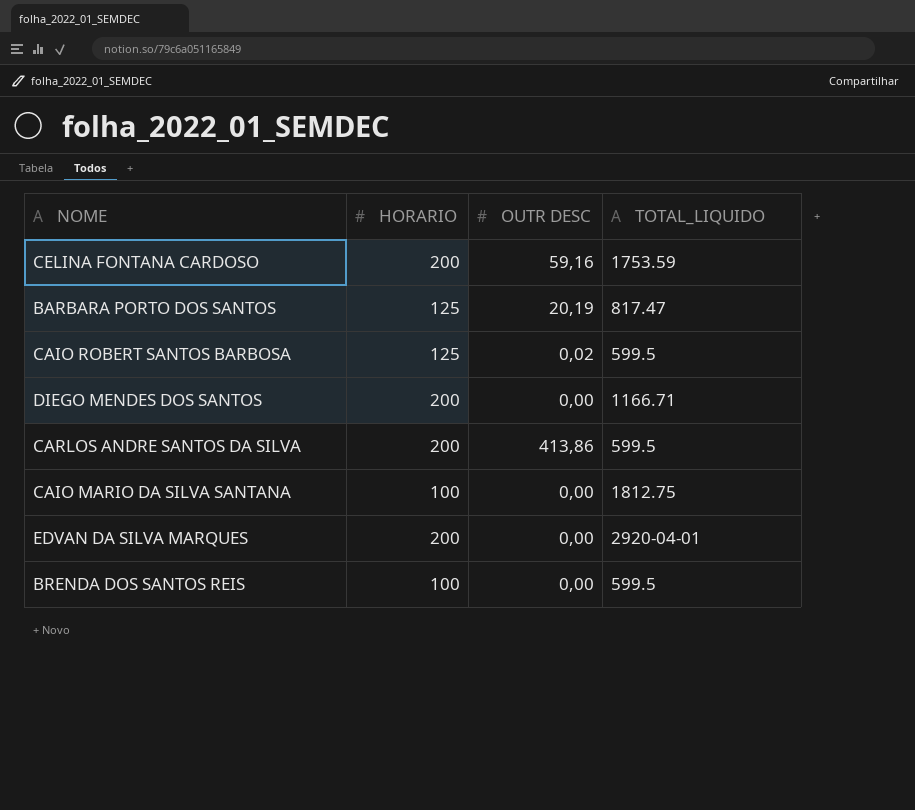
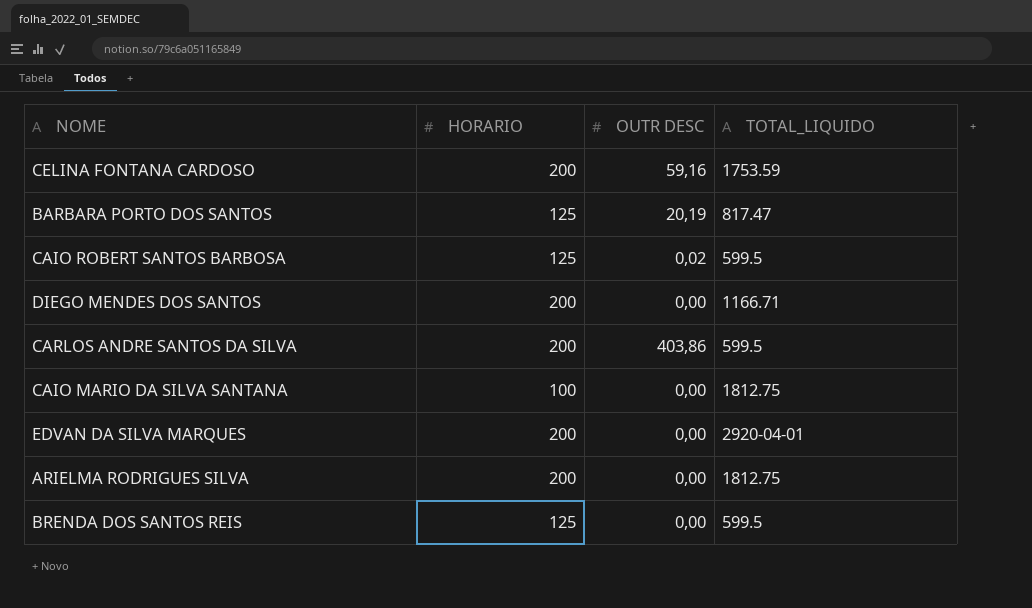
CARLOS ANDRE SANTOS DA SILVA | OUTR DESC: 413,86 -> 403,86
row ARIELMA RODRIGUES SILVA: none -> 200 | 0,00 | 1812.75
BRENDA DOS SANTOS REIS | HORARIO: 100 -> 125

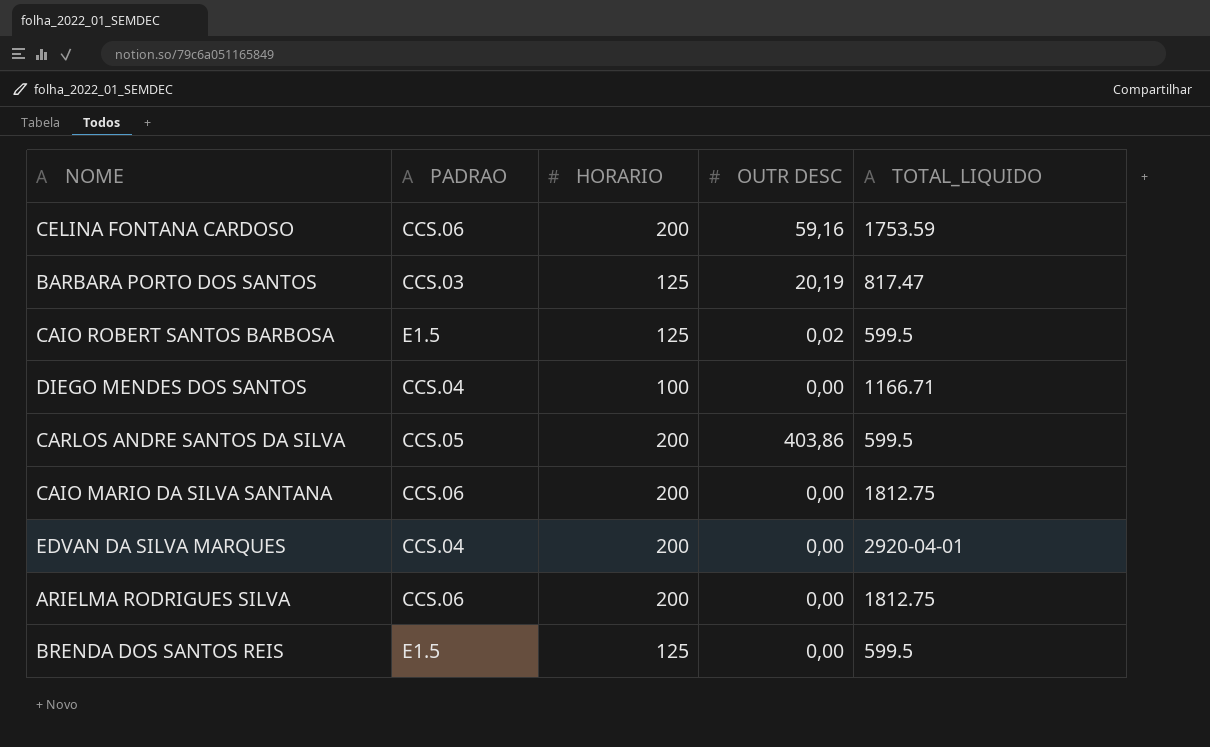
column PADRAO | position: none -> 2
DIEGO MENDES DOS SANTOS | HORARIO: 200 -> 100
CAIO MARIO DA SILVA SANTANA | HORARIO: 100 -> 200

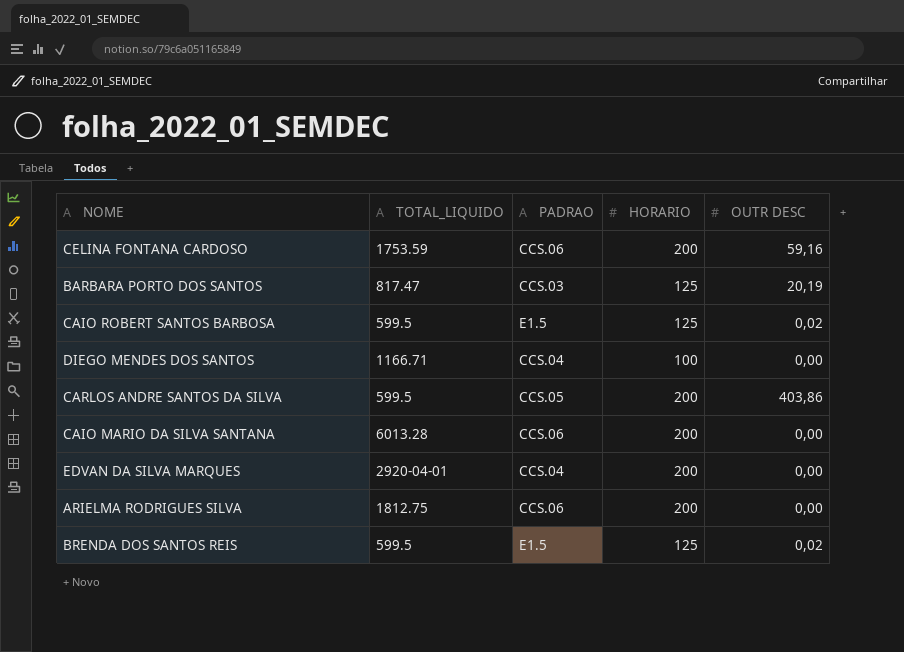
column TOTAL_LIQUIDO | position: 5 -> 2
CAIO MARIO DA SILVA SANTANA | TOTAL_LIQUIDO: 1812.75 -> 6013.28
BRENDA DOS SANTOS REIS | OUTR DESC: 0,00 -> 0,02

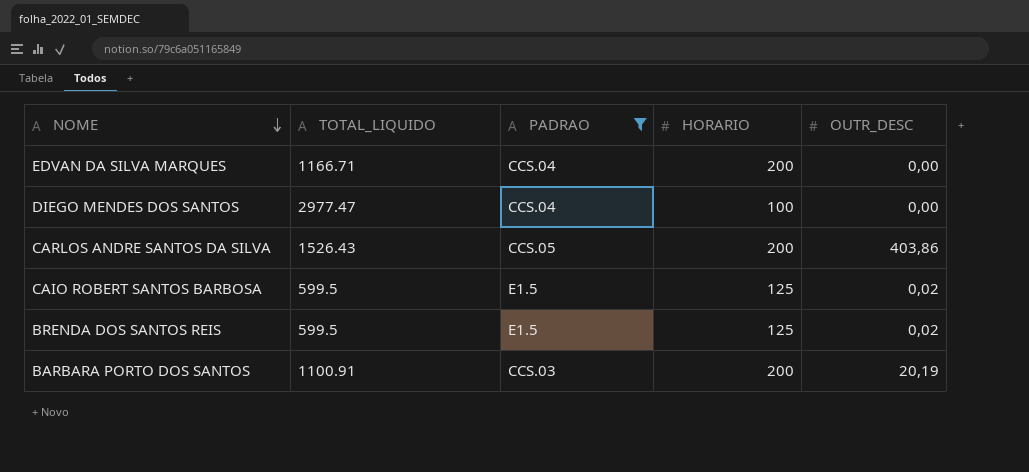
filter: none -> PADRAO != CCS.06
row order: none -> NOME descending
column name: OUTR DESC -> OUTR_DESC
EDVAN DA SILVA MARQUES | TOTAL_LIQUIDO: 2920-04-01 -> 1166.71
DIEGO MENDES DOS SANTOS | TOTAL_LIQUIDO: 1166.71 -> 2977.47
CARLOS ANDRE SANTOS DA SILVA | TOTAL_LIQUIDO: 599.5 -> 1526.43
BARBARA PORTO DOS SANTOS | TOTAL_LIQUIDO: 817.47 -> 1100.91
BARBARA PORTO DOS SANTOS | HORARIO: 125 -> 200

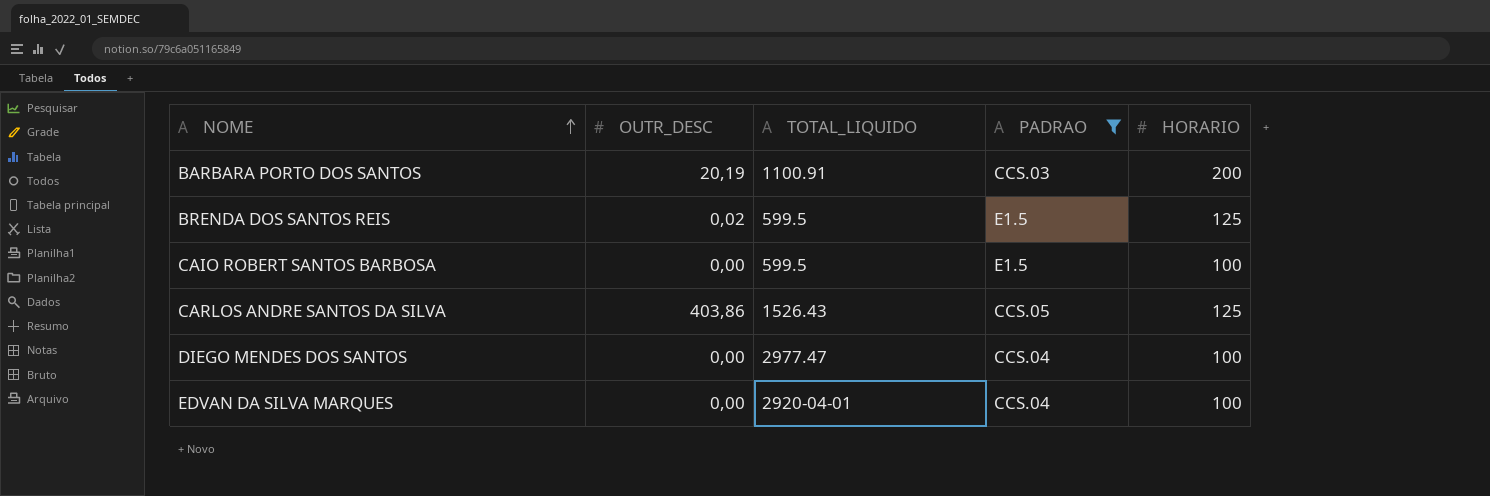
row order: NOME descending -> NOME ascending
column OUTR_DESC | position: 5 -> 2
CAIO ROBERT SANTOS BARBOSA | OUTR_DESC: 0,02 -> 0,00
CAIO ROBERT SANTOS BARBOSA | HORARIO: 125 -> 100
CARLOS ANDRE SANTOS DA SILVA | HORARIO: 200 -> 125
EDVAN DA SILVA MARQUES | TOTAL_LIQUIDO: 1166.71 -> 2920-04-01
EDVAN DA SILVA MARQUES | HORARIO: 200 -> 100

